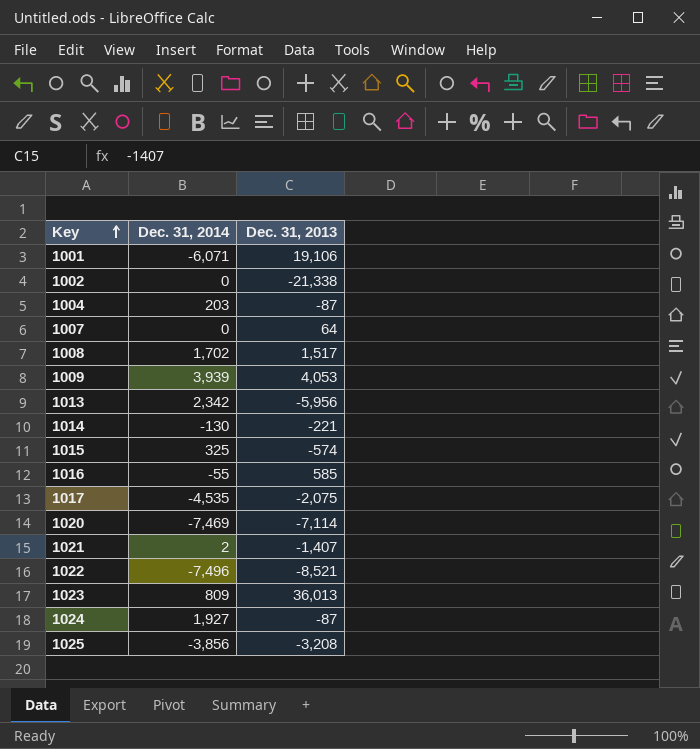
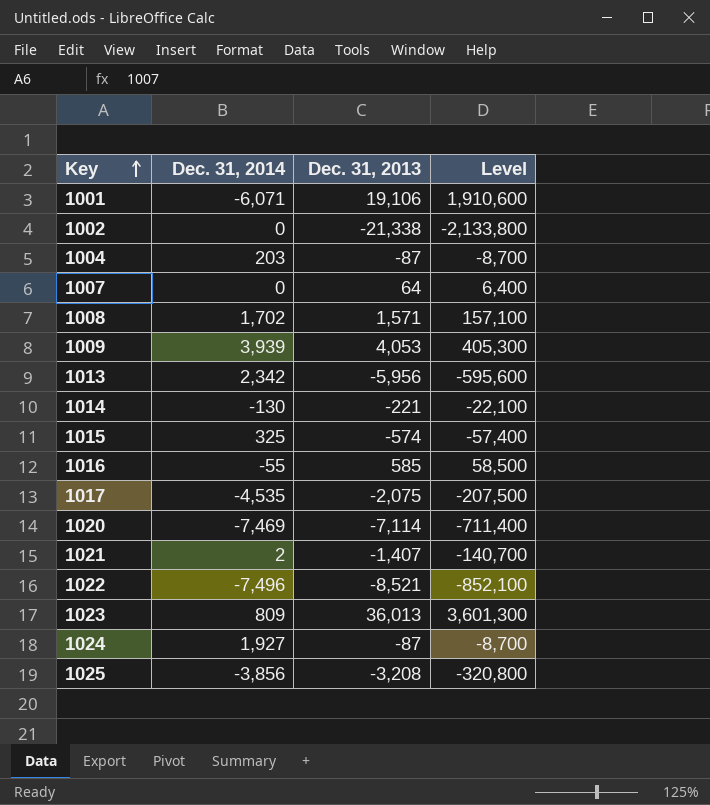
column Level | formula: none -> [Dec. 31, 2013] * 100
1008 | Dec. 31, 2013: 1,517 -> 1,571

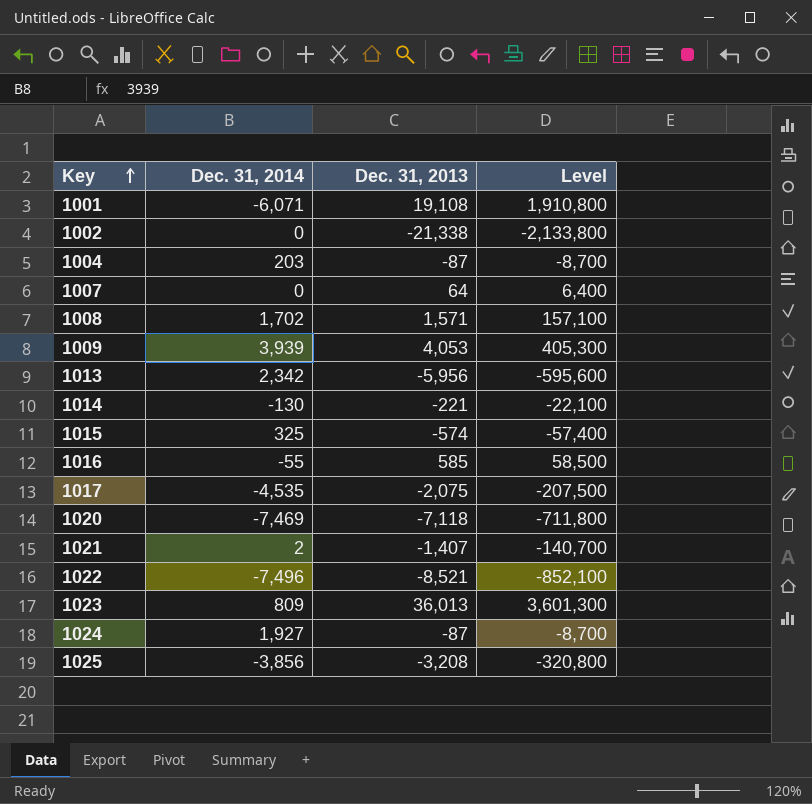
1001 | Dec. 31, 2013: 19,106 -> 19,108
1001 | Level: 1,910,600 -> 1,910,800
1020 | Dec. 31, 2013: -7,114 -> -7,118
1020 | Level: -711,400 -> -711,800

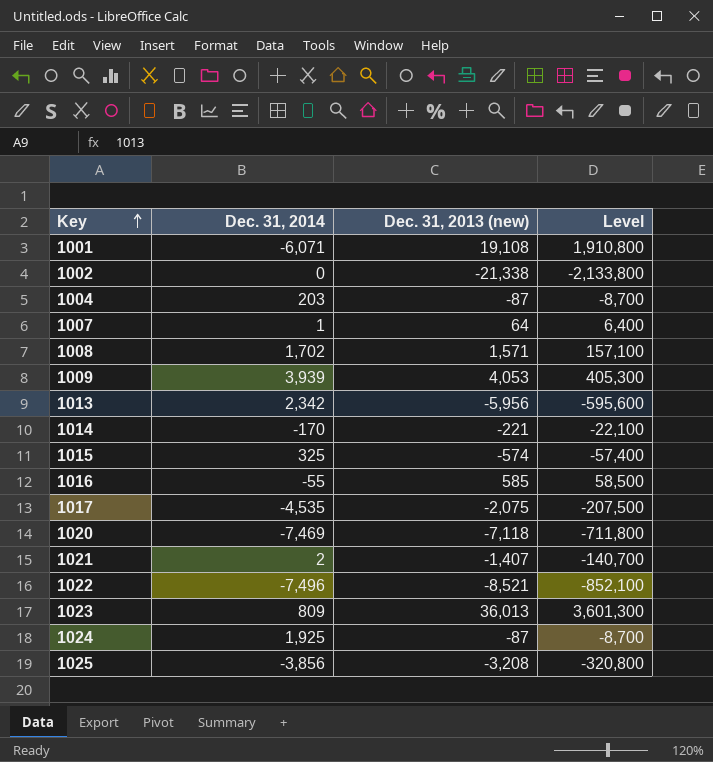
column name: Dec. 31, 2013 -> Dec. 31, 2013 (new)
1007 | Dec. 31, 2014: 0 -> 1
1014 | Dec. 31, 2014: -130 -> -170
1024 | Dec. 31, 2014: 1,927 -> 1,925

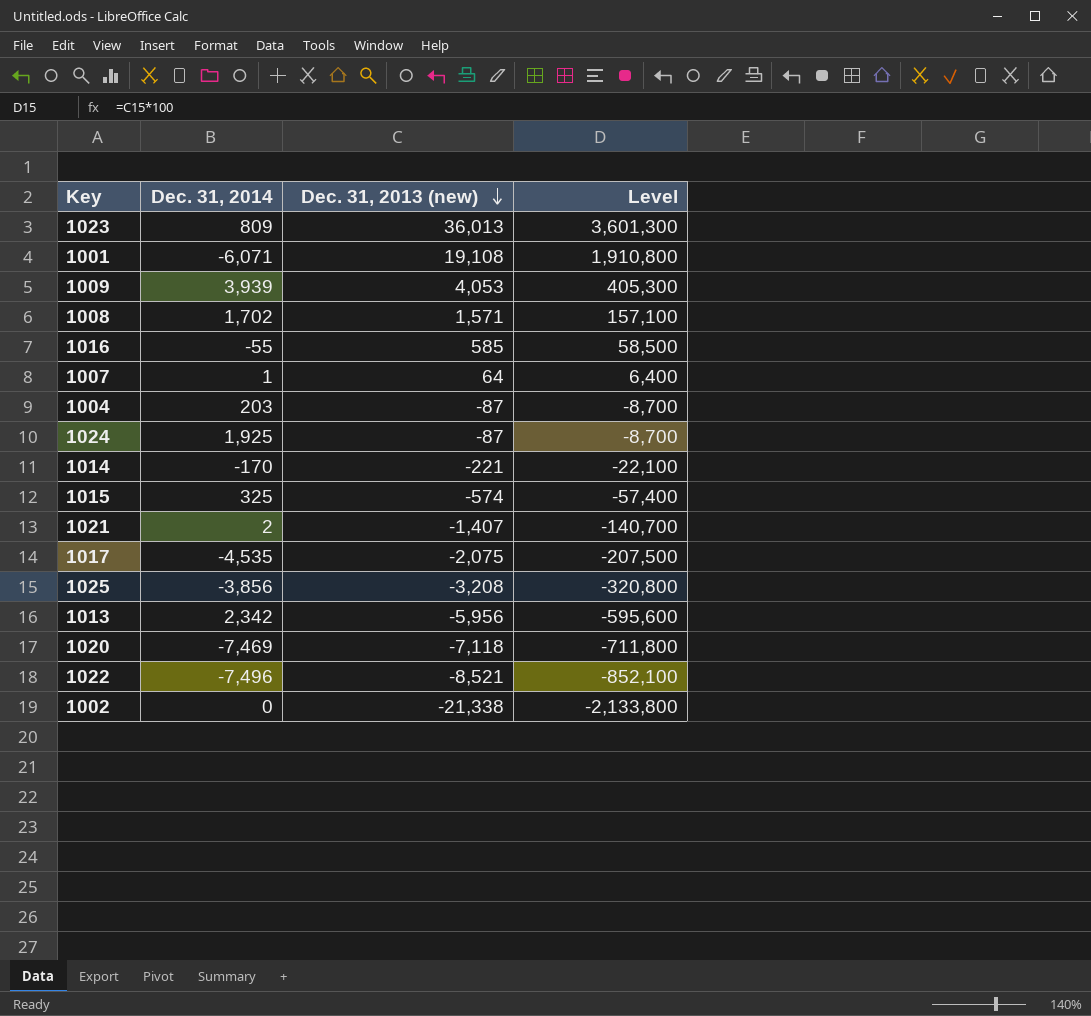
row order: Key ascending -> Dec. 31, 2013 (new) descending

